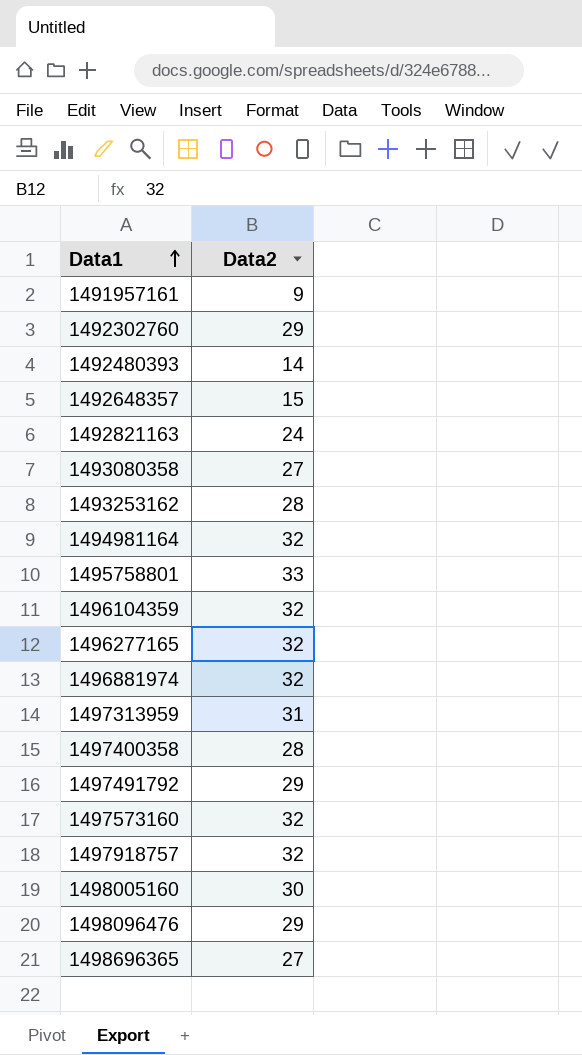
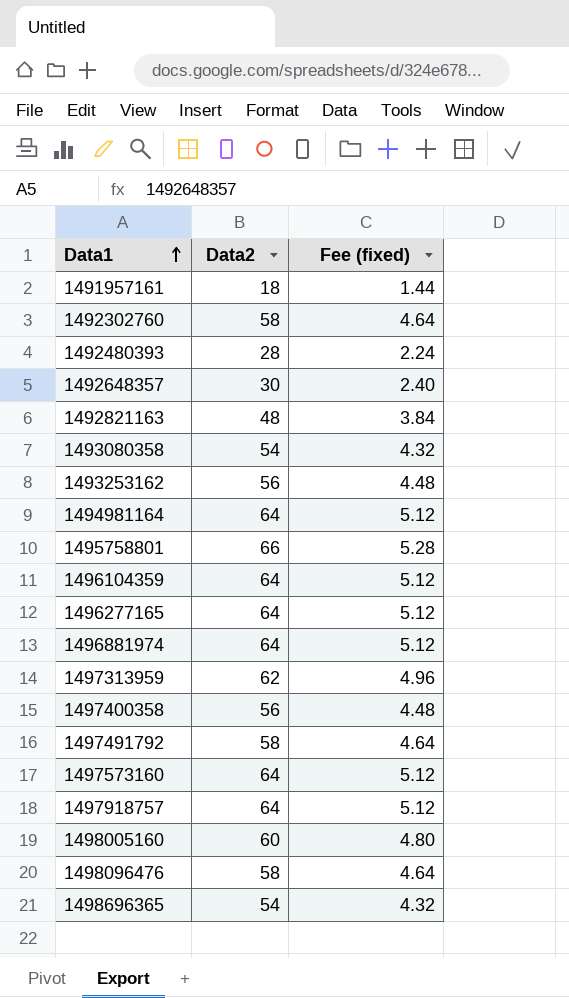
column Fee (fixed) | formula: none -> [Data2] * 0.08
1491957161 | Data2: 9 -> 18
1492302760 | Data2: 29 -> 58
1492480393 | Data2: 14 -> 28
1492648357 | Data2: 15 -> 30
1492821163 | Data2: 24 -> 48
1493080358 | Data2: 27 -> 54
1493253162 | Data2: 28 -> 56
1494981164 | Data2: 32 -> 64
1495758801 | Data2: 33 -> 66
1496104359 | Data2: 32 -> 64
1496277165 | Data2: 32 -> 64
1496881974 | Data2: 32 -> 64
1497313959 | Data2: 31 -> 62
1497400358 | Data2: 28 -> 56
1497491792 | Data2: 29 -> 58
1497573160 | Data2: 32 -> 64
1497918757 | Data2: 32 -> 64
1498005160 | Data2: 30 -> 60
1498096476 | Data2: 29 -> 58
1498696365 | Data2: 27 -> 54

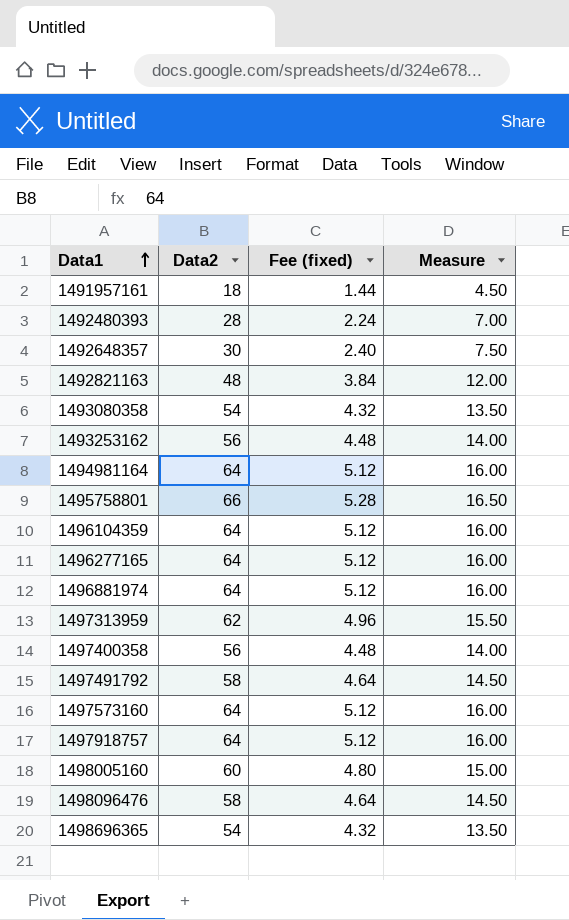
column Measure | formula: none -> [Data2] * 0.25
row 1492302760: 58 | 4.64 -> none

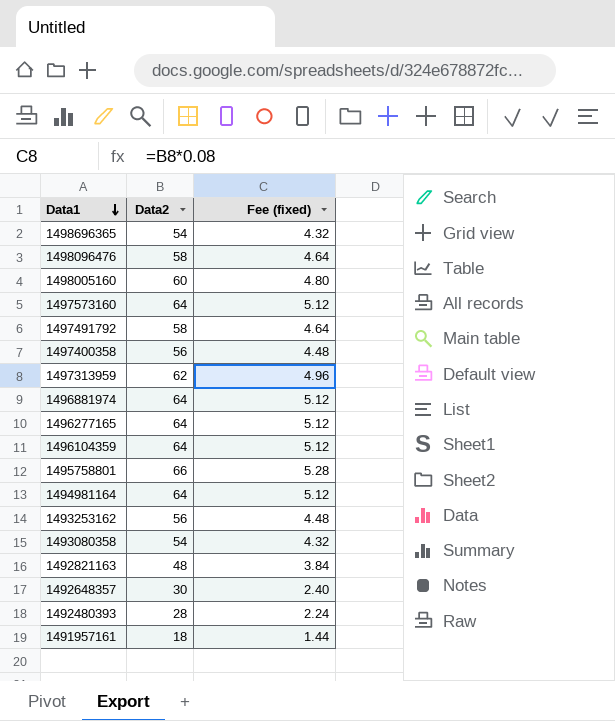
row order: Data1 ascending -> Data1 descending
column Measure | formula: [Data2] * 0.25 -> none
row 1497918757: 64 | 5.12 | 16.00 -> none

